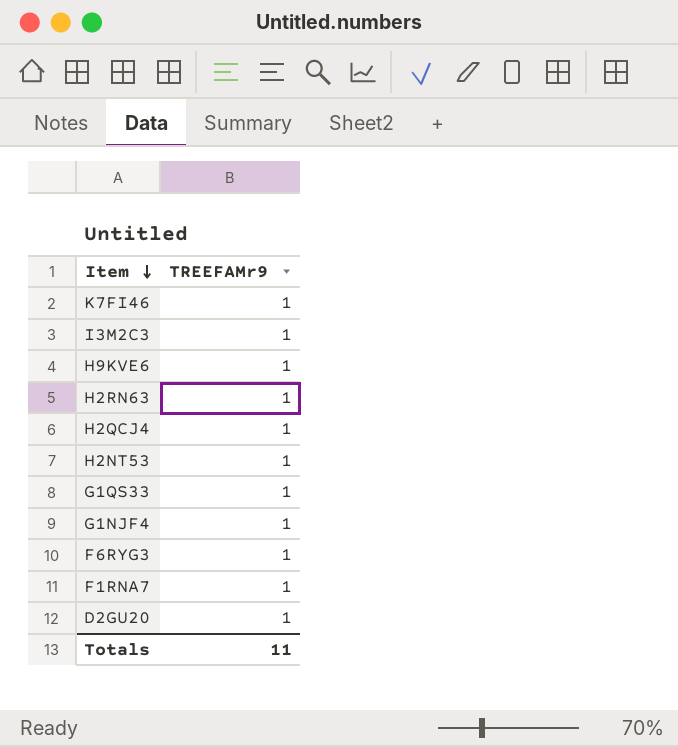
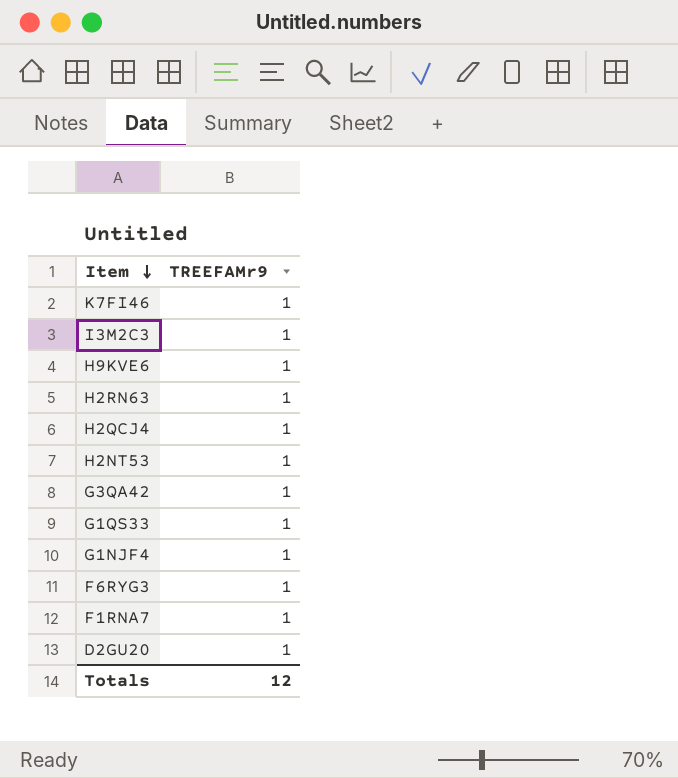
row G3QA42: none -> 1
Totals | TREEFAMr9: 11 -> 12

